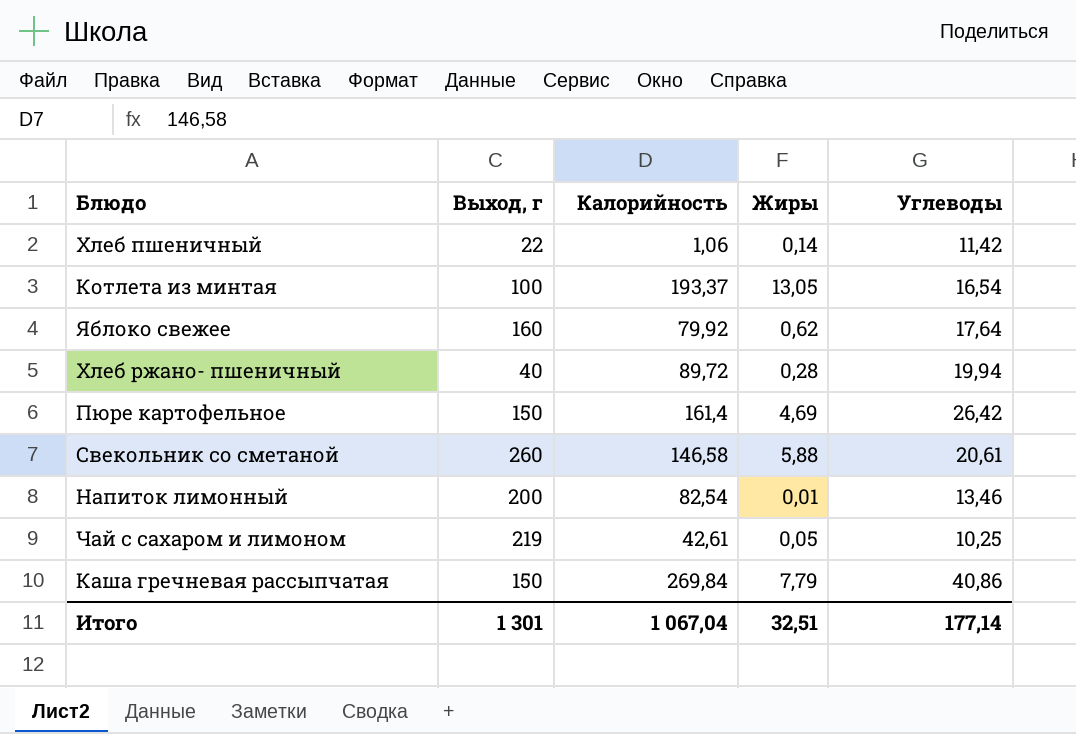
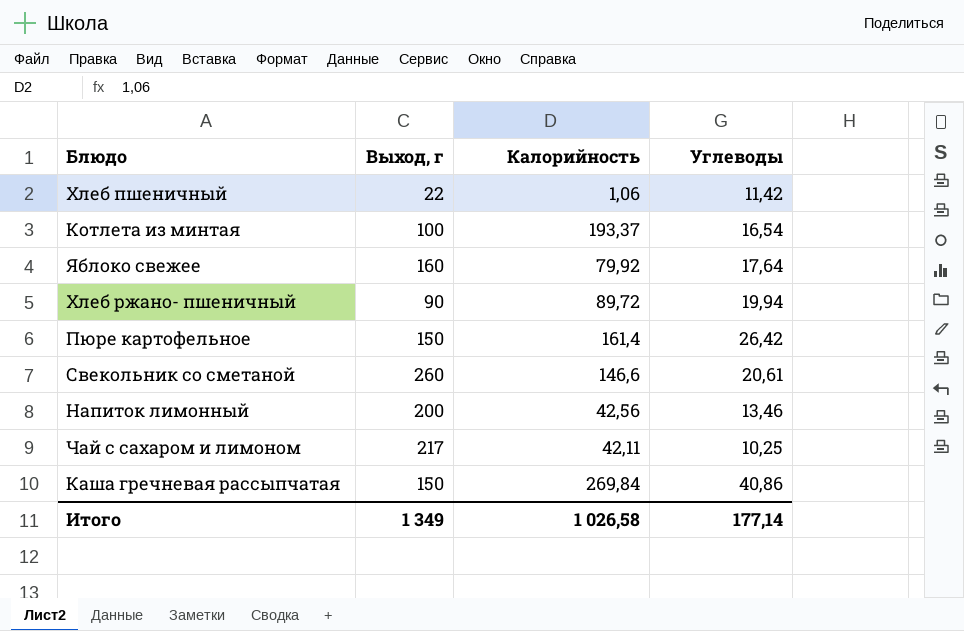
column Жиры | position: 4 -> none
Хлеб ржано- пшеничный | Выход, г: 40 -> 90
Свекольник со сметаной | Калорийность: 146,58 -> 146,6
Напиток лимонный | Калорийность: 82,54 -> 42,56
Чай с сахаром и лимоном | Выход, г: 219 -> 217
Чай с сахаром и лимоном | Калорийность: 42,61 -> 42,11
Итого | Выход, г: 1 301 -> 1 349
Итого | Калорийность: 1 067,04 -> 1 026,58

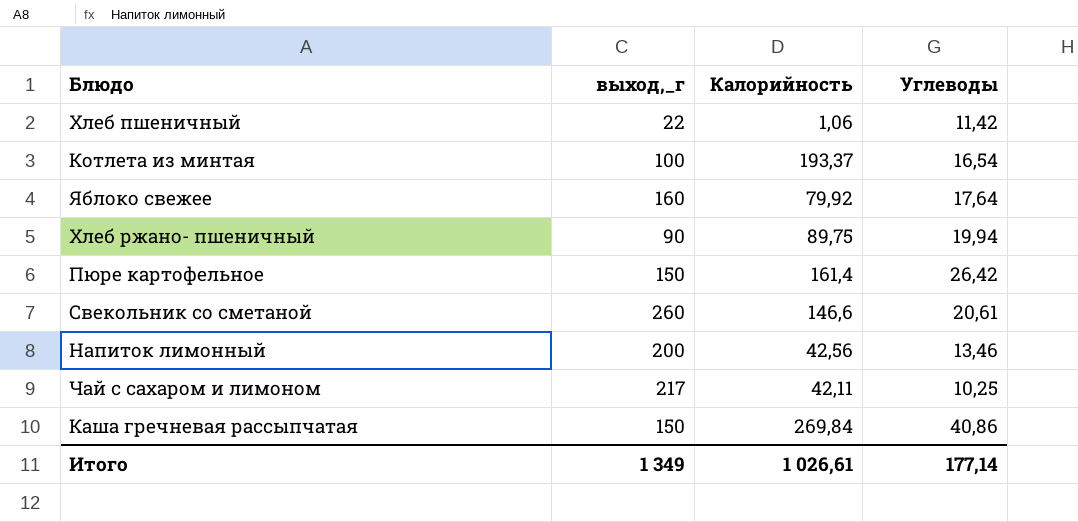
column name: Выход, г -> выход,_г
Хлеб ржано- пшеничный | Калорийность: 89,72 -> 89,75
Итого | Калорийность: 1 026,58 -> 1 026,61

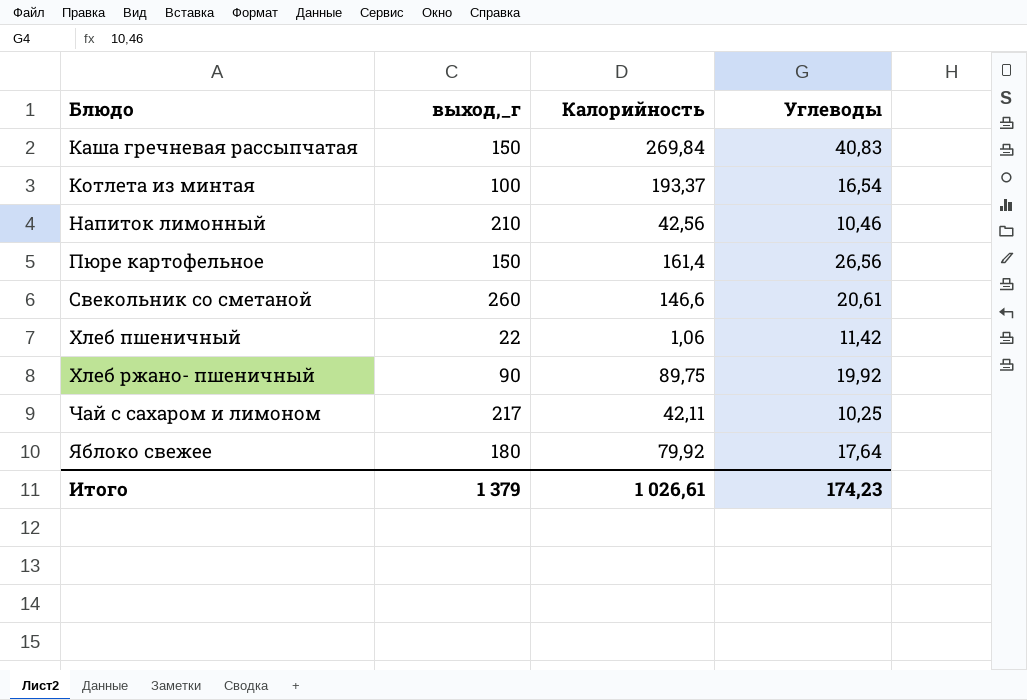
row order: none -> Блюдо ascending
Каша гречневая рассыпчатая | Углеводы: 40,86 -> 40,83
Напиток лимонный | выход,_г: 200 -> 210
Напиток лимонный | Углеводы: 13,46 -> 10,46
Пюре картофельное | Углеводы: 26,42 -> 26,56
Хлеб ржано- пшеничный | Углеводы: 19,94 -> 19,92
Яблоко свежее | выход,_г: 160 -> 180
Итого | выход,_г: 1 349 -> 1 379
Итого | Углеводы: 177,14 -> 174,23

